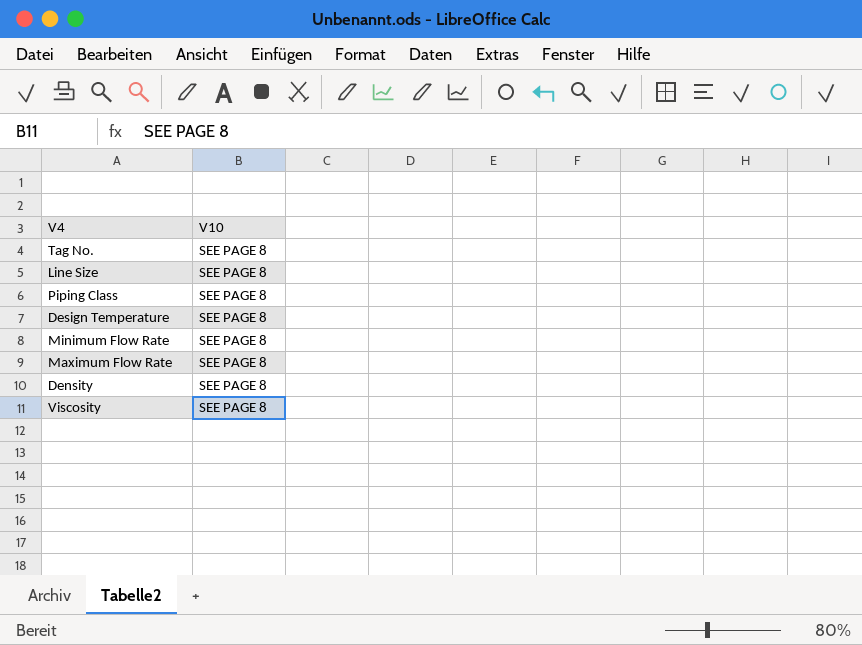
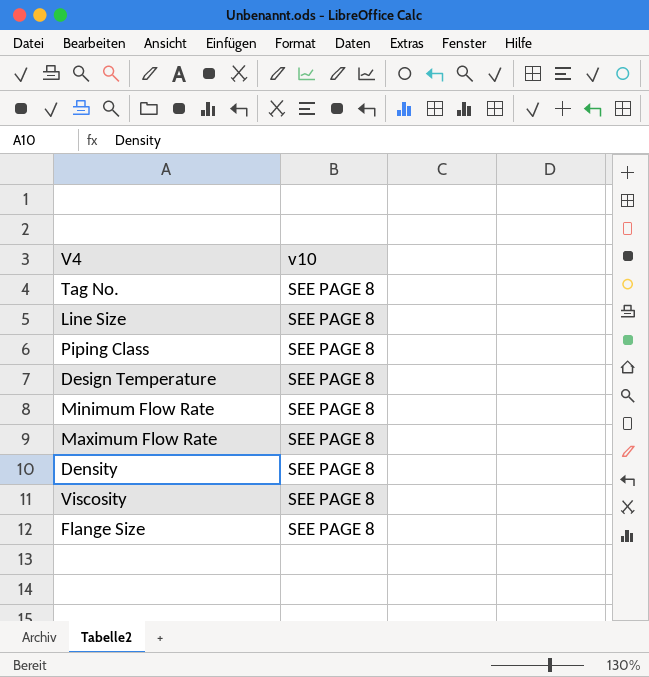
column name: V10 -> v10
row Flange Size: none -> SEE PAGE 8

